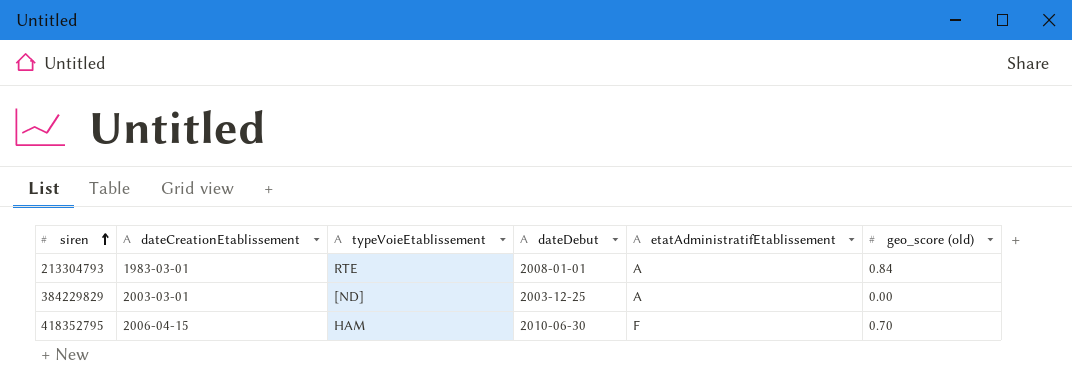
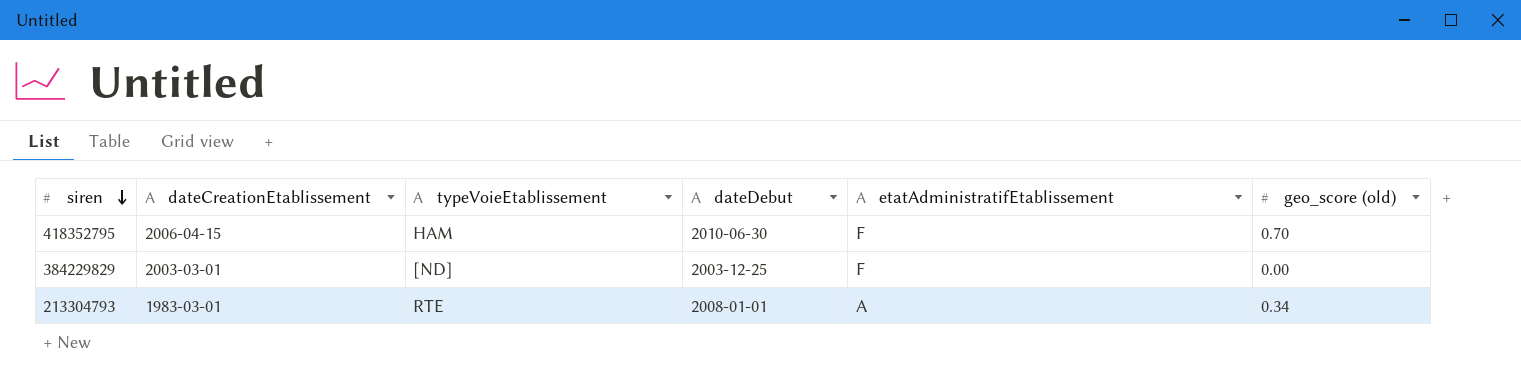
row order: siren ascending -> siren descending
384229829 | etatAdministratifEtablissement: A -> F
213304793 | geo_score (old): 0.84 -> 0.34

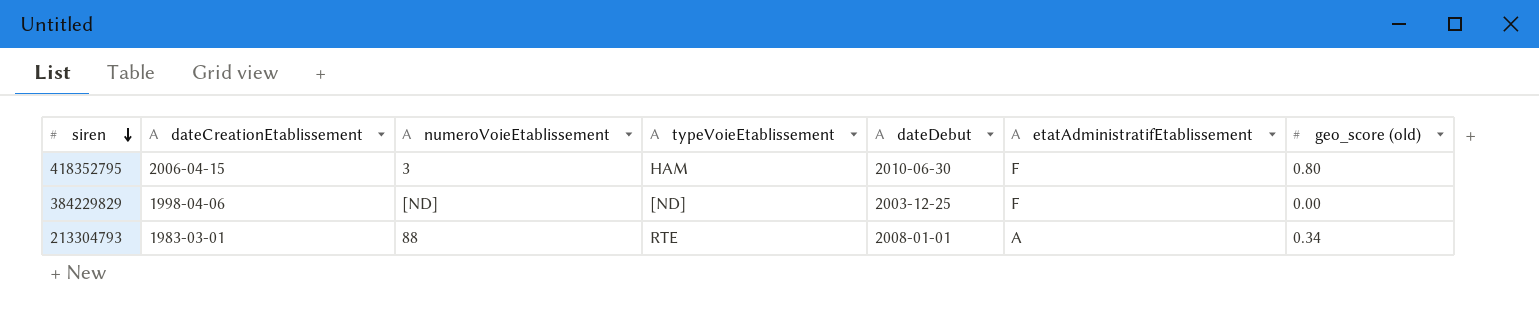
column numeroVoieEtablissement | position: none -> 3
418352795 | geo_score (old): 0.70 -> 0.80
384229829 | dateCreationEtablissement: 2003-03-01 -> 1998-04-06

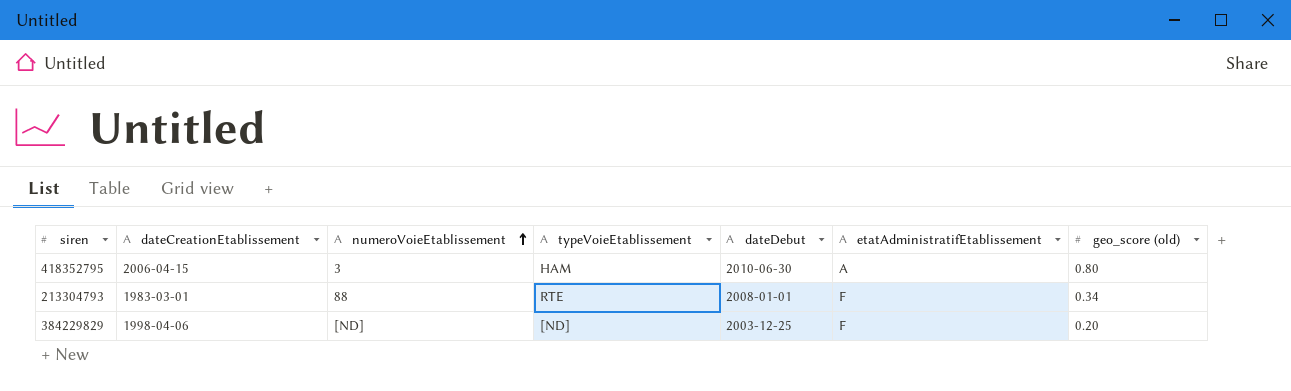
row order: siren descending -> numeroVoieEtablissement ascending
418352795 | etatAdministratifEtablissement: F -> A
213304793 | etatAdministratifEtablissement: A -> F
384229829 | geo_score (old): 0.00 -> 0.20

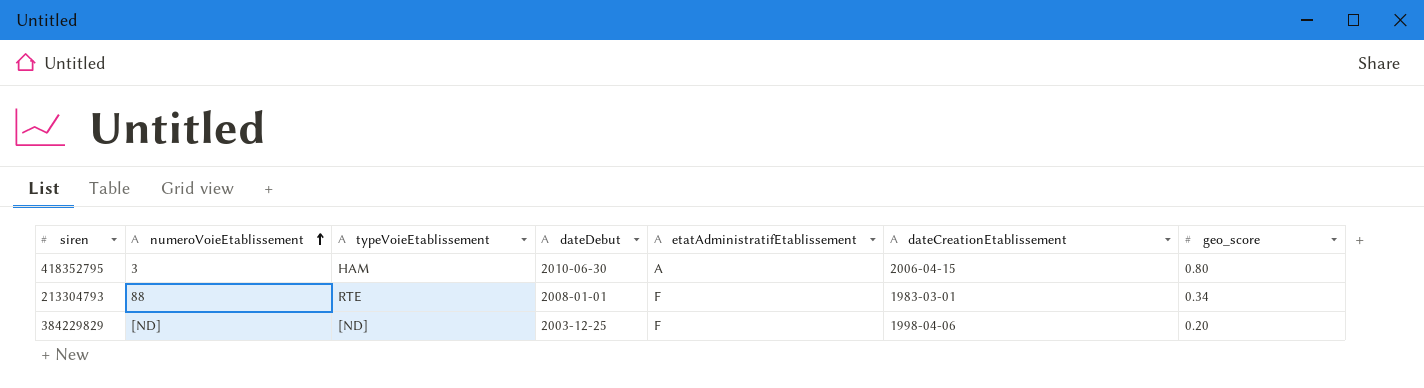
column dateCreationEtablissement | position: 2 -> 6
column name: geo_score (old) -> geo_score

